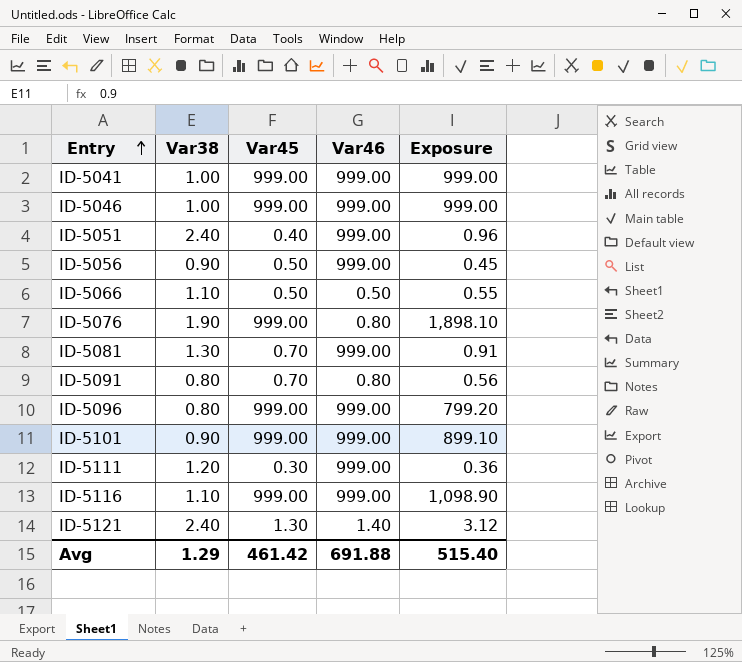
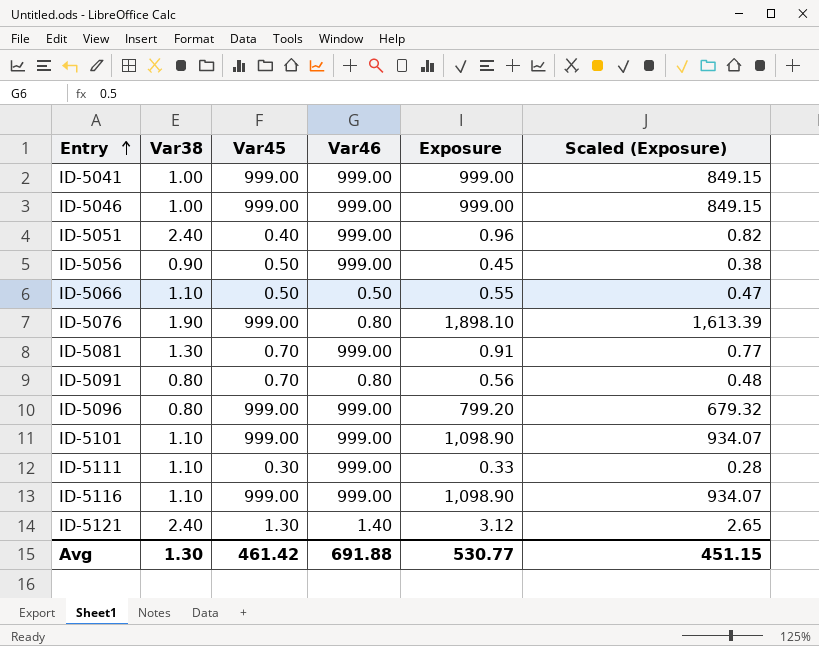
column Scaled (Exposure) | formula: none -> [Exposure] * 0.85
ID-5101 | Var38: 0.90 -> 1.10
ID-5101 | Exposure: 899.10 -> 1,098.90
ID-5111 | Var38: 1.20 -> 1.10
ID-5111 | Exposure: 0.36 -> 0.33
Avg | Var38: 1.29 -> 1.30
Avg | Exposure: 515.40 -> 530.77

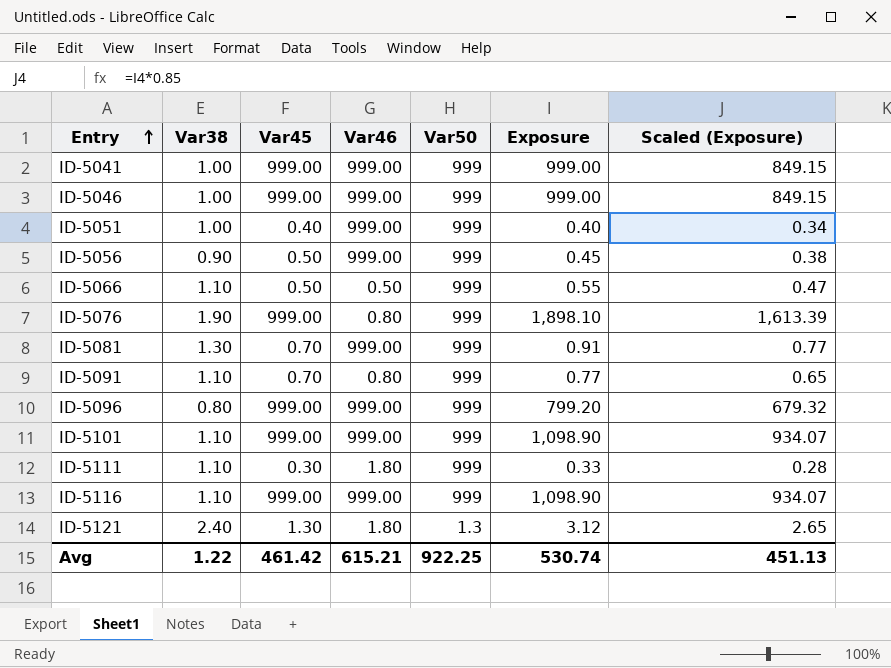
column Var50 | position: none -> 5
ID-5051 | Var38: 2.40 -> 1.00
ID-5051 | Exposure: 0.96 -> 0.40
ID-5051 | Scaled (Exposure): 0.82 -> 0.34
ID-5091 | Var38: 0.80 -> 1.10
ID-5091 | Exposure: 0.56 -> 0.77
ID-5091 | Scaled (Exposure): 0.48 -> 0.65
ID-5111 | Var46: 999.00 -> 1.80
ID-5121 | Var46: 1.40 -> 1.80
Avg | Var38: 1.30 -> 1.22
Avg | Var46: 691.88 -> 615.21
Avg | Exposure: 530.77 -> 530.74
Avg | Scaled (Exposure): 451.15 -> 451.13

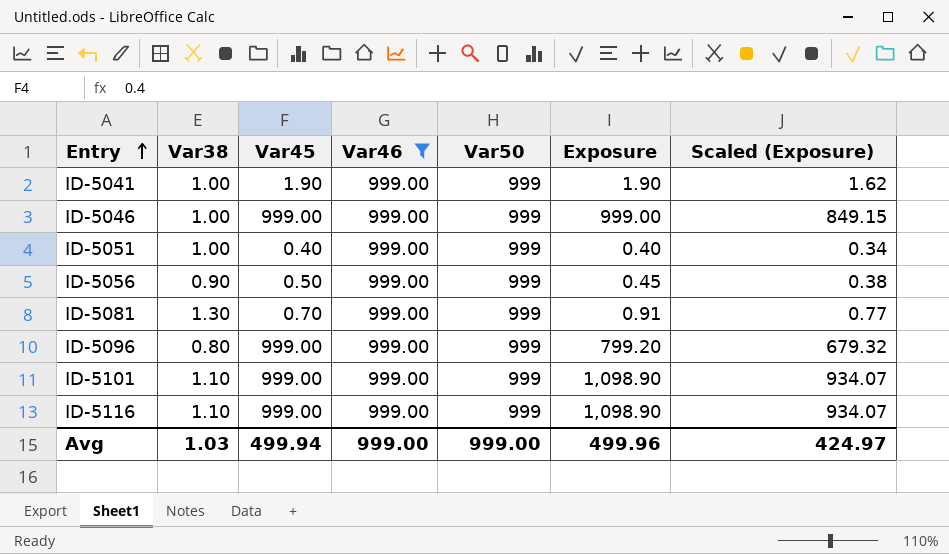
filter: none -> Var46 = 999.00
ID-5041 | Var45: 999.00 -> 1.90
ID-5041 | Exposure: 999.00 -> 1.90
ID-5041 | Scaled (Exposure): 849.15 -> 1.62
Avg | Var38: 1.22 -> 1.03
Avg | Var45: 461.42 -> 499.94
Avg | Var46: 615.21 -> 999.00
Avg | Var50: 922.25 -> 999.00
Avg | Exposure: 530.74 -> 499.96
Avg | Scaled (Exposure): 451.13 -> 424.97

